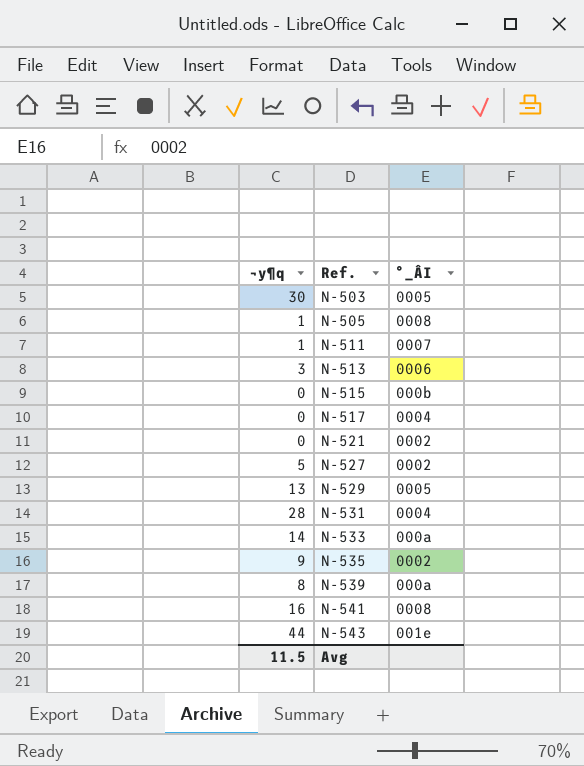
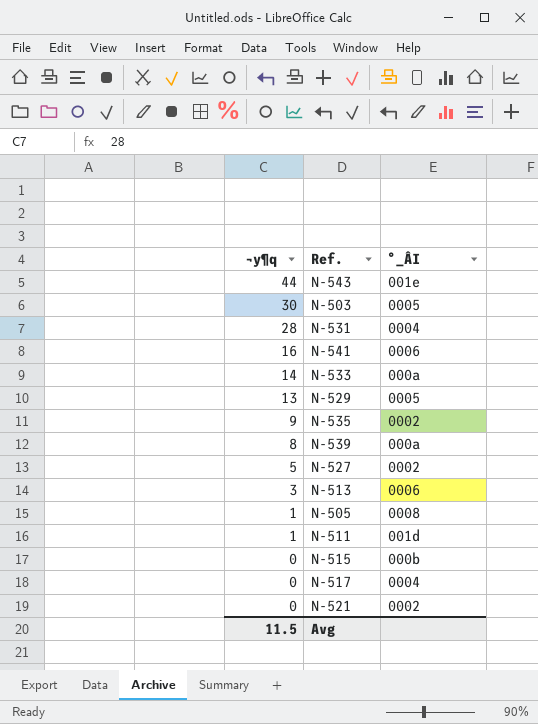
row order: Ref. ascending -> ¬y¶q descending
N-541 | °_ÂI: 0008 -> 0006
N-511 | °_ÂI: 0007 -> 001d

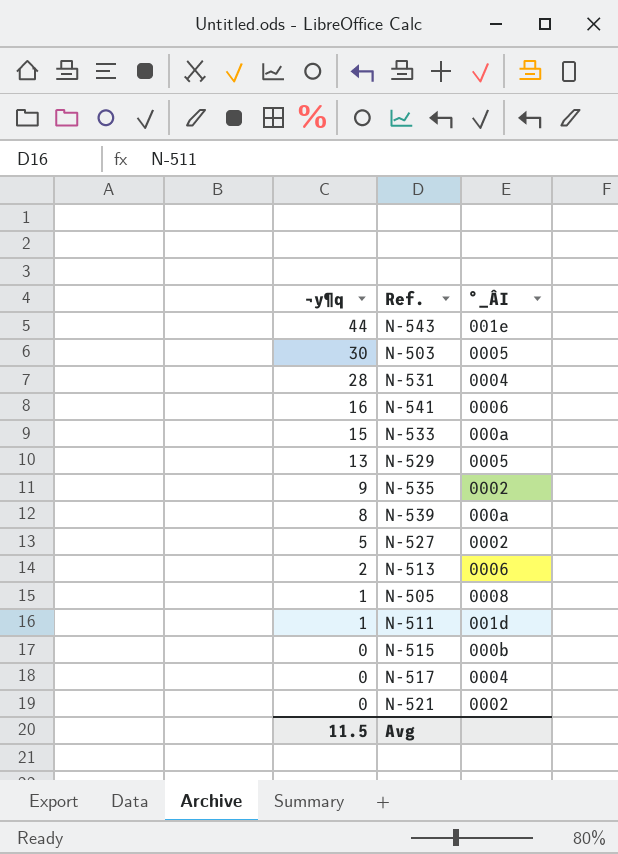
N-533 | ¬y¶q: 14 -> 15
N-513 | ¬y¶q: 3 -> 2

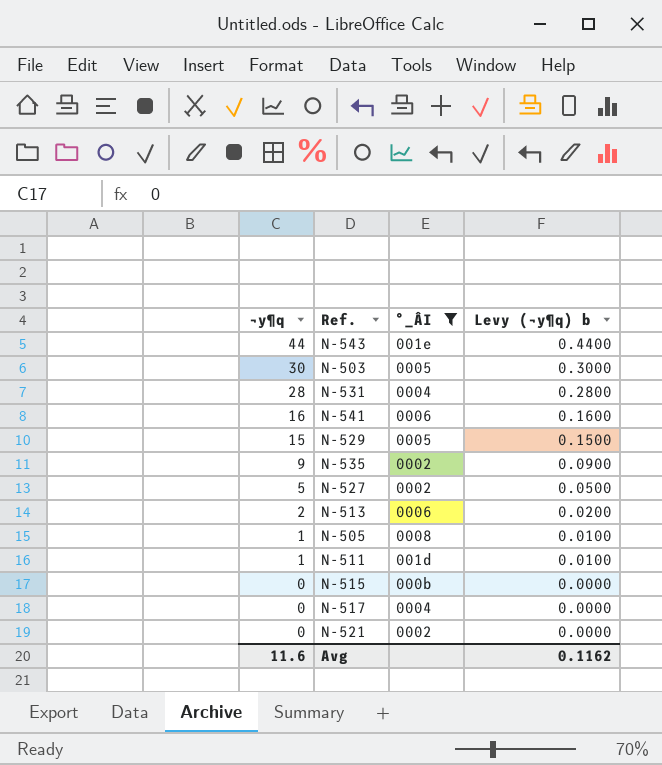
filter: none -> °_ÂI != 000a
column Levy (¬y¶q) b | formula: none -> [¬y¶q] * 0.01
N-529 | ¬y¶q: 13 -> 15
Avg | ¬y¶q: 11.5 -> 11.6

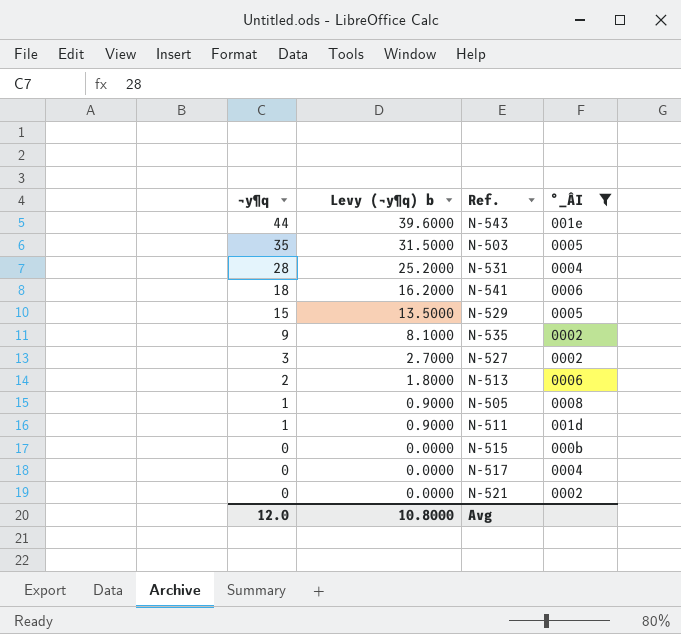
column Levy (¬y¶q) b | formula: [¬y¶q] * 0.01 -> [¬y¶q] * 0.9
column Levy (¬y¶q) b | position: 4 -> 2
N-503 | ¬y¶q: 30 -> 35
N-541 | ¬y¶q: 16 -> 18
N-527 | ¬y¶q: 5 -> 3
Avg | ¬y¶q: 11.6 -> 12.0
Avg | Levy (¬y¶q) b: 0.1162 -> 10.8000

